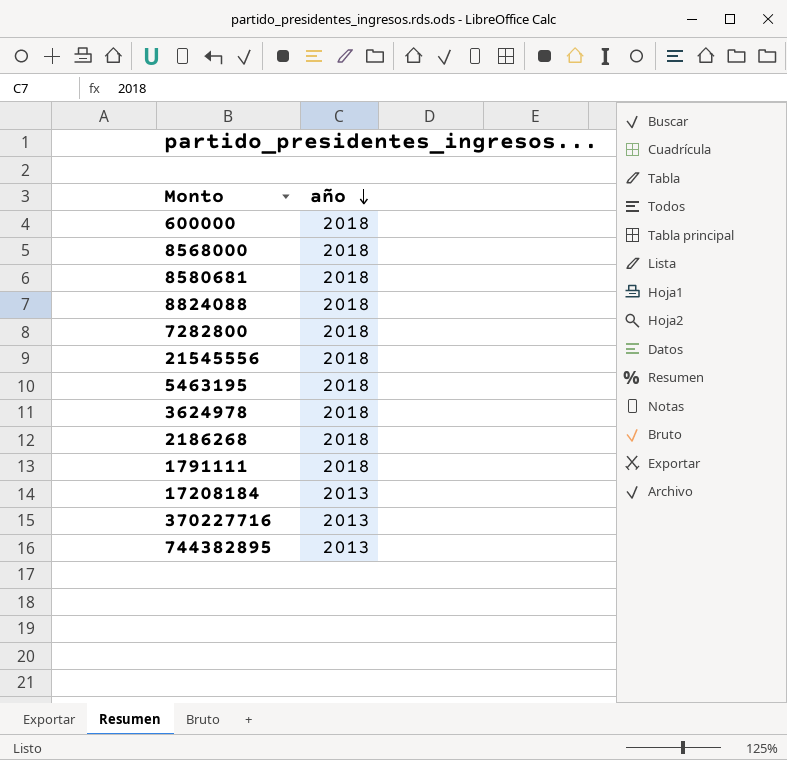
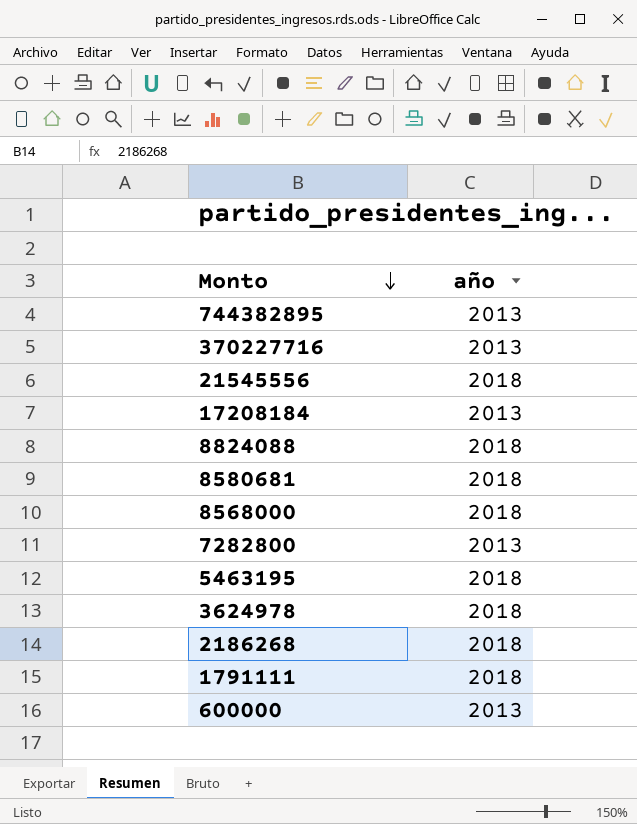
row order: año descending -> Monto descending
7282800 | año: 2018 -> 2013
600000 | año: 2018 -> 2013

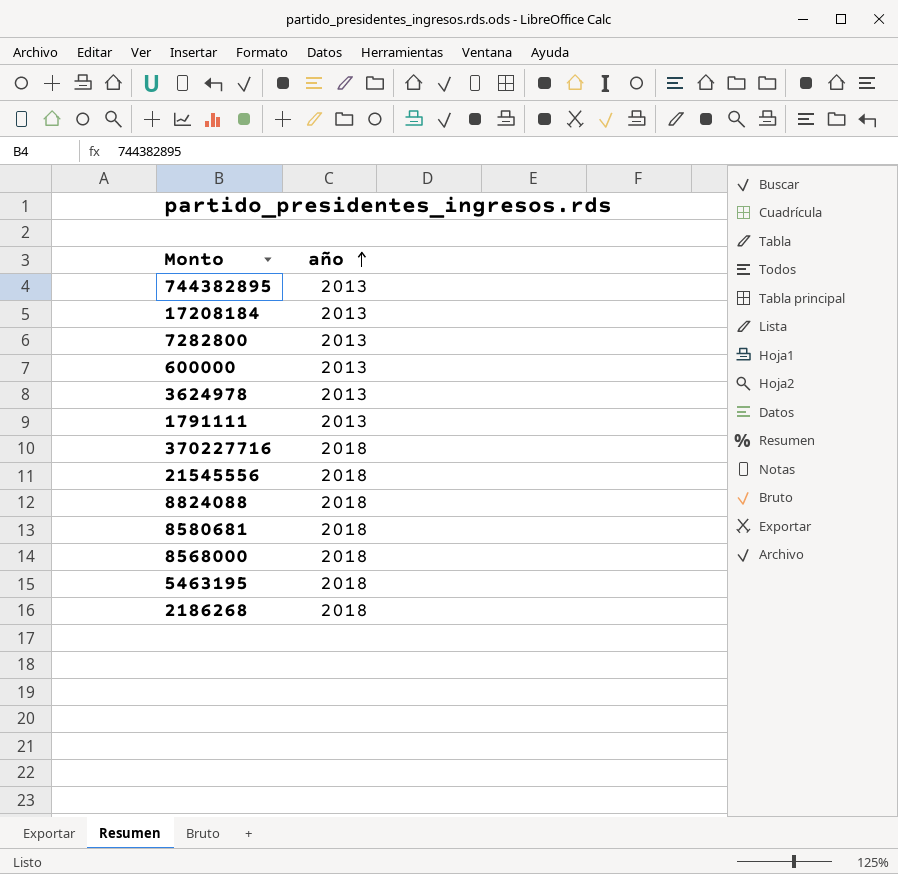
row order: Monto descending -> año ascending
3624978 | año: 2018 -> 2013
1791111 | año: 2018 -> 2013
370227716 | año: 2013 -> 2018

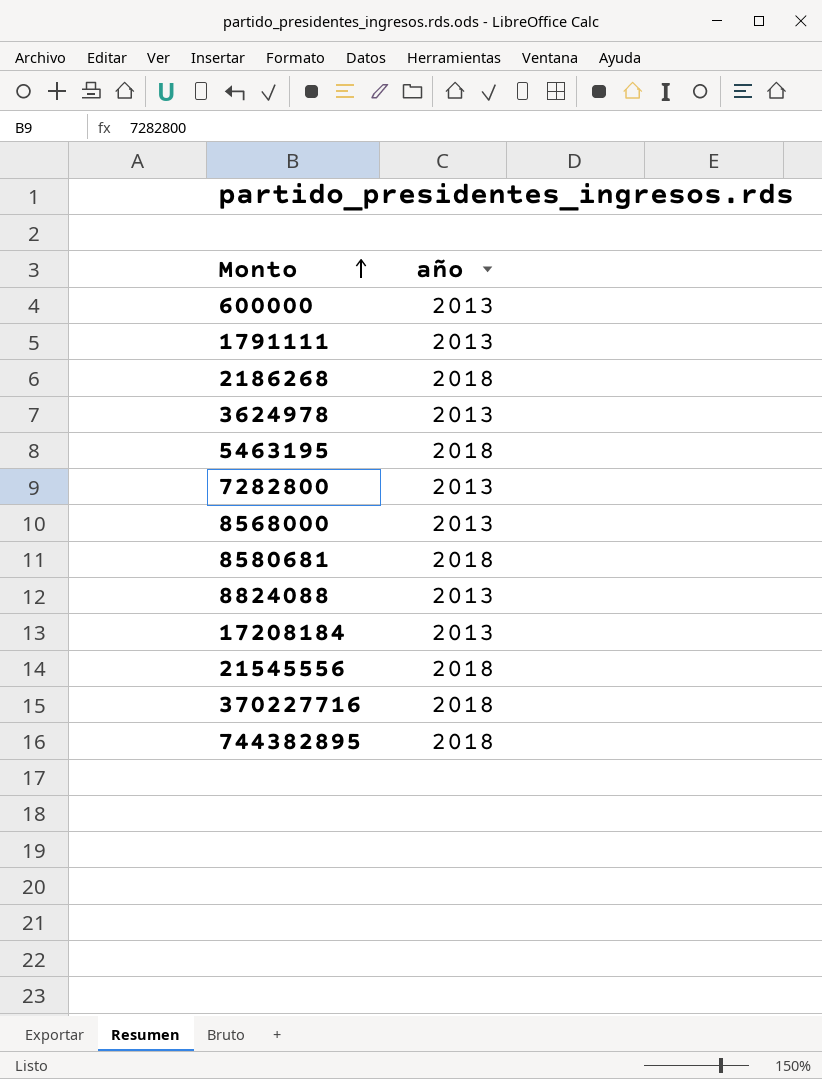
row order: año ascending -> Monto ascending
8568000 | año: 2018 -> 2013
8824088 | año: 2018 -> 2013
744382895 | año: 2013 -> 2018

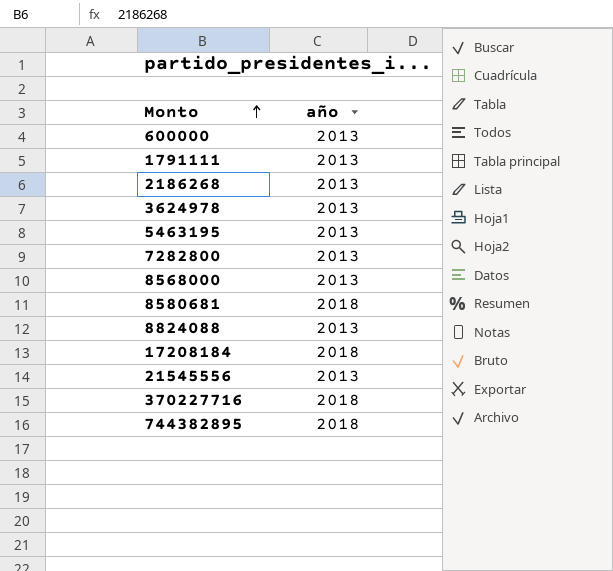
2186268 | año: 2018 -> 2013
5463195 | año: 2018 -> 2013
17208184 | año: 2013 -> 2018
21545556 | año: 2018 -> 2013

